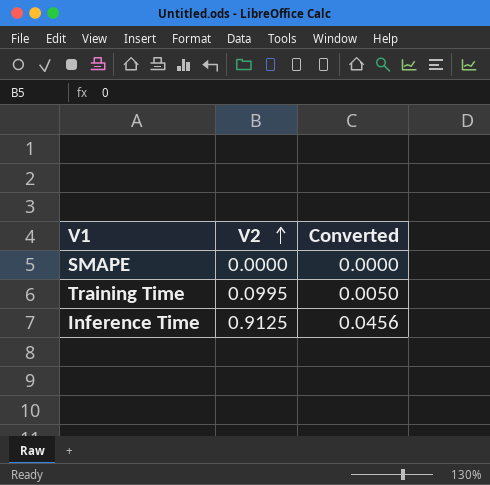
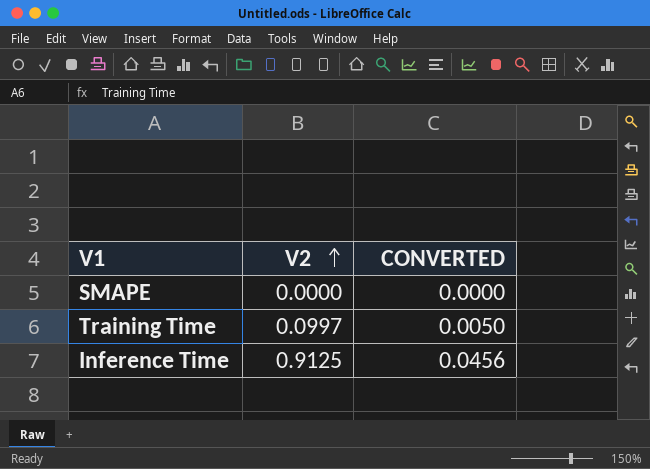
column name: Converted -> CONVERTED
Training Time | V2: 0.0995 -> 0.0997

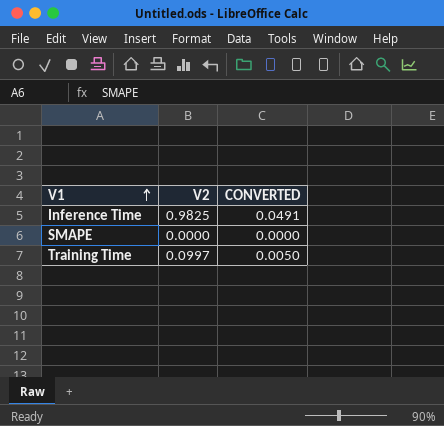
row order: V2 ascending -> V1 ascending
Inference Time | V2: 0.9125 -> 0.9825
Inference Time | CONVERTED: 0.0456 -> 0.0491

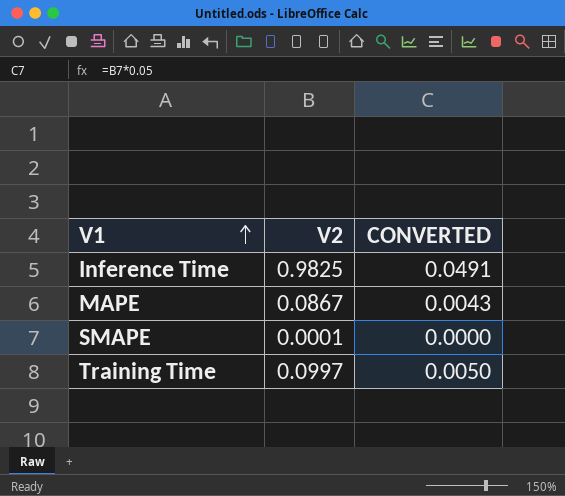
row MAPE: none -> 0.0867 | 0.0043
SMAPE | V2: 0.0000 -> 0.0001

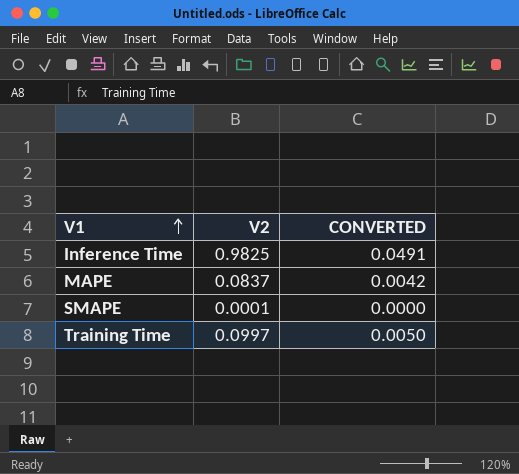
MAPE | V2: 0.0867 -> 0.0837
MAPE | CONVERTED: 0.0043 -> 0.0042

